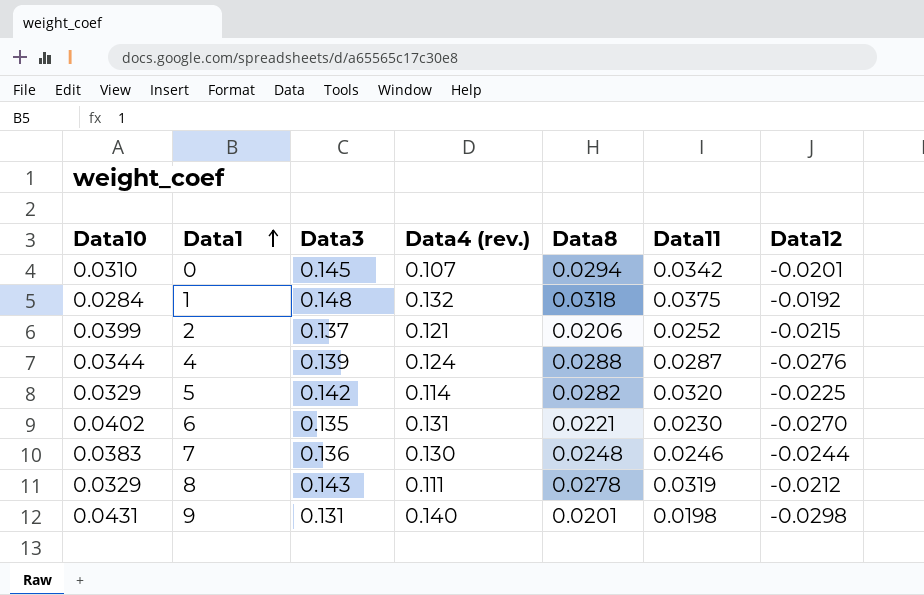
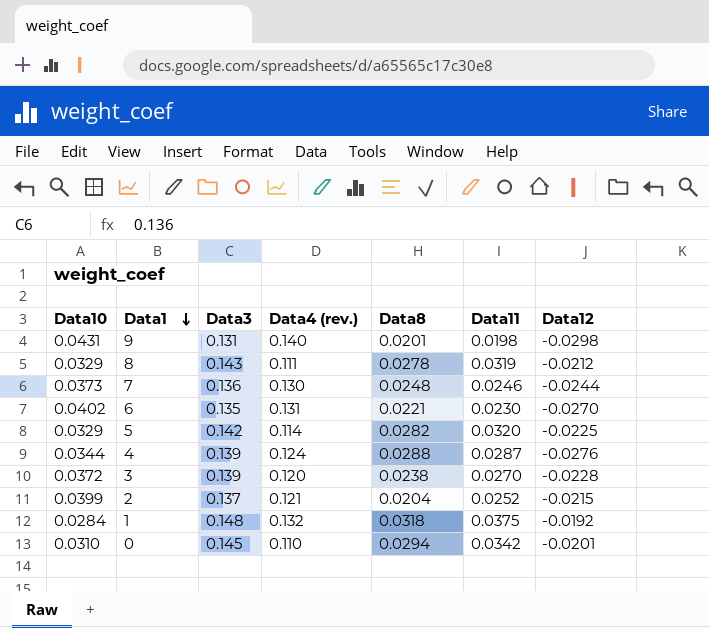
row order: Data1 ascending -> Data1 descending
7 | Data10: 0.0383 -> 0.0373
row 3: none -> 0.0372 | 0.139 | 0.120 | 0.0238 | 0.0270 | -0.0228
2 | Data8: 0.0206 -> 0.0204
0 | Data4 (rev.): 0.107 -> 0.110

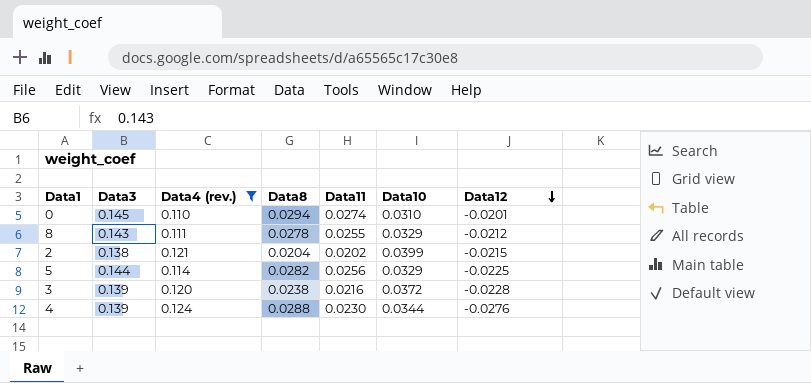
filter: none -> Data4 (rev.) <= 0.124
row order: Data1 descending -> Data12 descending
column Data10 | position: 1 -> 6
0 | Data11: 0.0342 -> 0.0274
8 | Data11: 0.0319 -> 0.0255
2 | Data3: 0.137 -> 0.138
2 | Data11: 0.0252 -> 0.0202
5 | Data3: 0.142 -> 0.144
5 | Data11: 0.0320 -> 0.0256
3 | Data11: 0.0270 -> 0.0216
4 | Data11: 0.0287 -> 0.0230

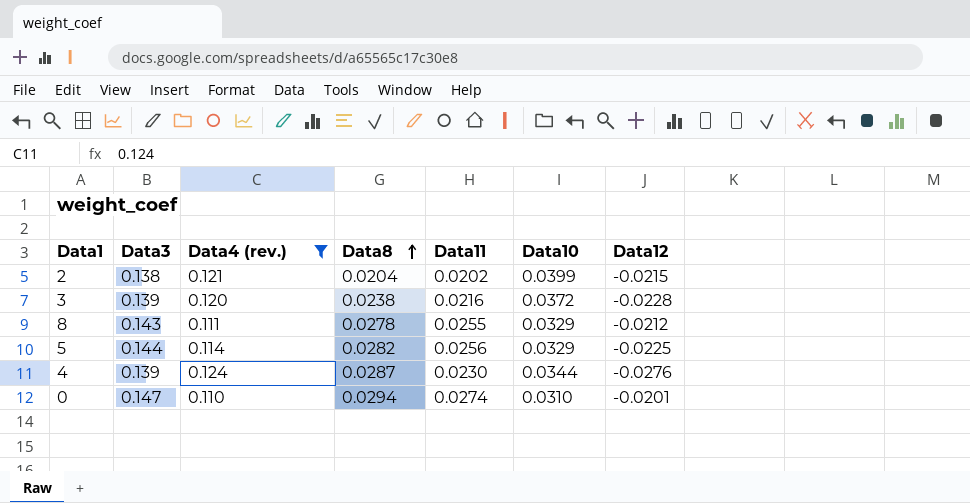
row order: Data12 descending -> Data8 ascending
4 | Data8: 0.0288 -> 0.0287
0 | Data3: 0.145 -> 0.147

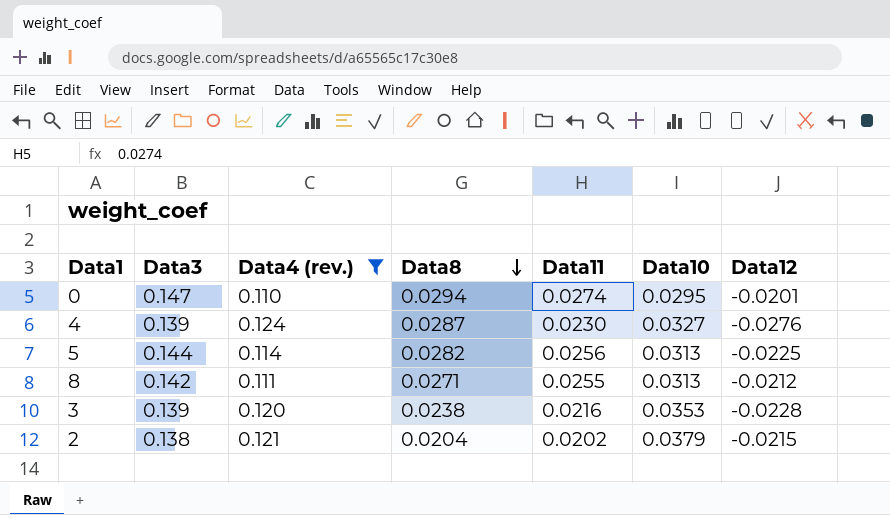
row order: Data8 ascending -> Data8 descending
0 | Data10: 0.0310 -> 0.0295
4 | Data10: 0.0344 -> 0.0327
5 | Data10: 0.0329 -> 0.0313
8 | Data3: 0.143 -> 0.142
8 | Data8: 0.0278 -> 0.0271
8 | Data10: 0.0329 -> 0.0313
3 | Data10: 0.0372 -> 0.0353
2 | Data10: 0.0399 -> 0.0379

